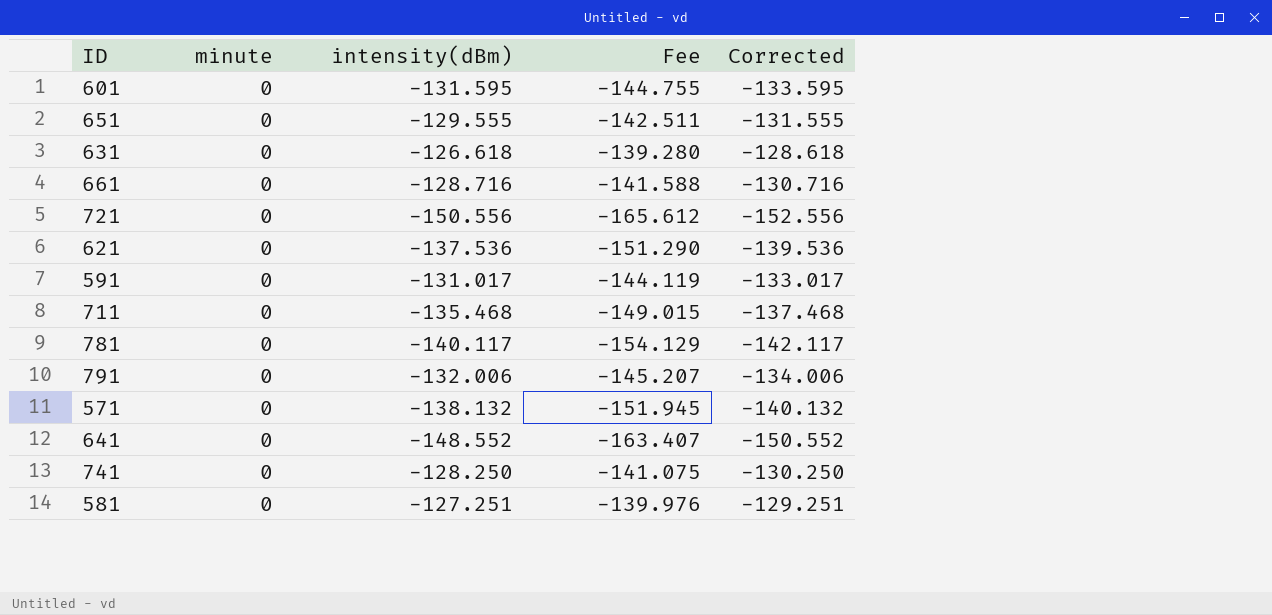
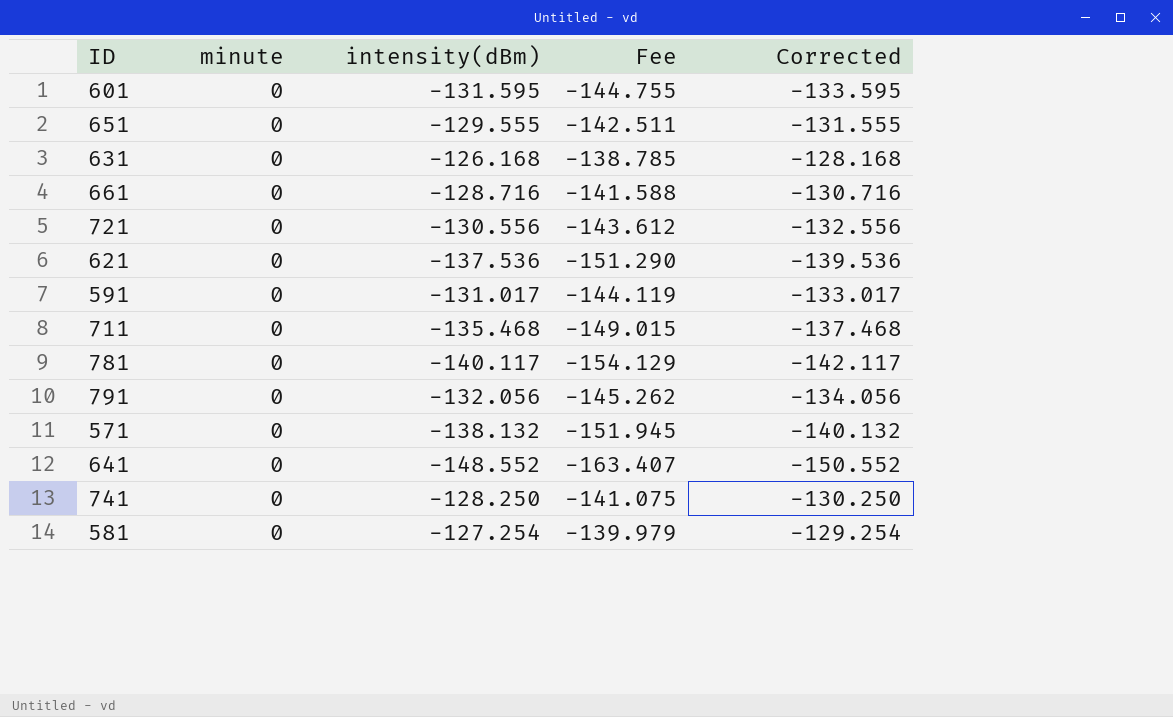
631 | intensity(dBm): -126.618 -> -126.168
631 | Fee: -139.280 -> -138.785
631 | Corrected: -128.618 -> -128.168
721 | intensity(dBm): -150.556 -> -130.556
721 | Fee: -165.612 -> -143.612
721 | Corrected: -152.556 -> -132.556
791 | intensity(dBm): -132.006 -> -132.056
791 | Fee: -145.207 -> -145.262
791 | Corrected: -134.006 -> -134.056
581 | intensity(dBm): -127.251 -> -127.254
581 | Fee: -139.976 -> -139.979
581 | Corrected: -129.251 -> -129.254

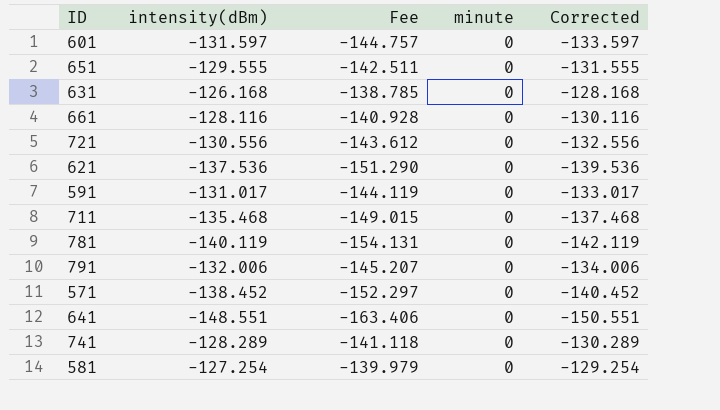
column minute | position: 2 -> 4
601 | intensity(dBm): -131.595 -> -131.597
601 | Fee: -144.755 -> -144.757
601 | Corrected: -133.595 -> -133.597
661 | intensity(dBm): -128.716 -> -128.116
661 | Fee: -141.588 -> -140.928
661 | Corrected: -130.716 -> -130.116
781 | intensity(dBm): -140.117 -> -140.119
781 | Fee: -154.129 -> -154.131
781 | Corrected: -142.117 -> -142.119
791 | intensity(dBm): -132.056 -> -132.006
791 | Fee: -145.262 -> -145.207
791 | Corrected: -134.056 -> -134.006
571 | intensity(dBm): -138.132 -> -138.452
571 | Fee: -151.945 -> -152.297
571 | Corrected: -140.132 -> -140.452
641 | intensity(dBm): -148.552 -> -148.551
641 | Fee: -163.407 -> -163.406
641 | Corrected: -150.552 -> -150.551
741 | intensity(dBm): -128.250 -> -128.289
741 | Fee: -141.075 -> -141.118
741 | Corrected: -130.250 -> -130.289

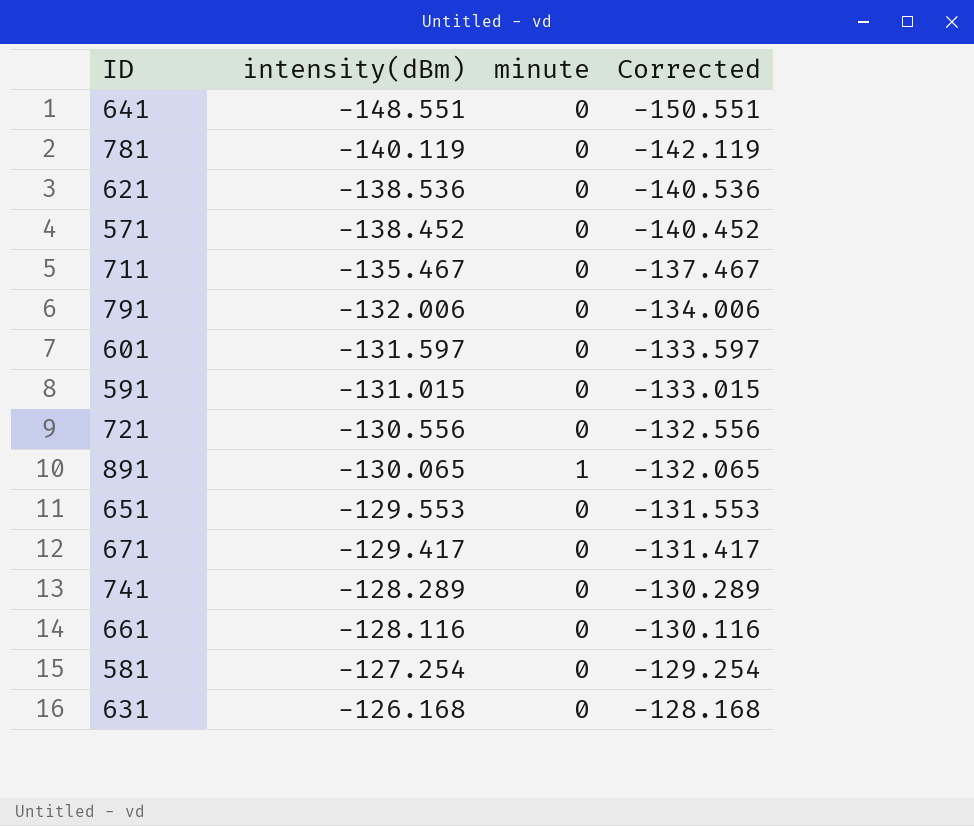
row order: none -> intensity(dBm) ascending
column Fee | formula: [intensity(dBm)] * 1.1 -> none
621 | intensity(dBm): -137.536 -> -138.536
621 | Corrected: -139.536 -> -140.536
711 | intensity(dBm): -135.468 -> -135.467
711 | Corrected: -137.468 -> -137.467
591 | intensity(dBm): -131.017 -> -131.015
591 | Corrected: -133.017 -> -133.015
row 891: none -> -130.065 | 1 | -132.065
651 | intensity(dBm): -129.555 -> -129.553
651 | Corrected: -131.555 -> -131.553
row 671: none -> -129.417 | 0 | -131.417

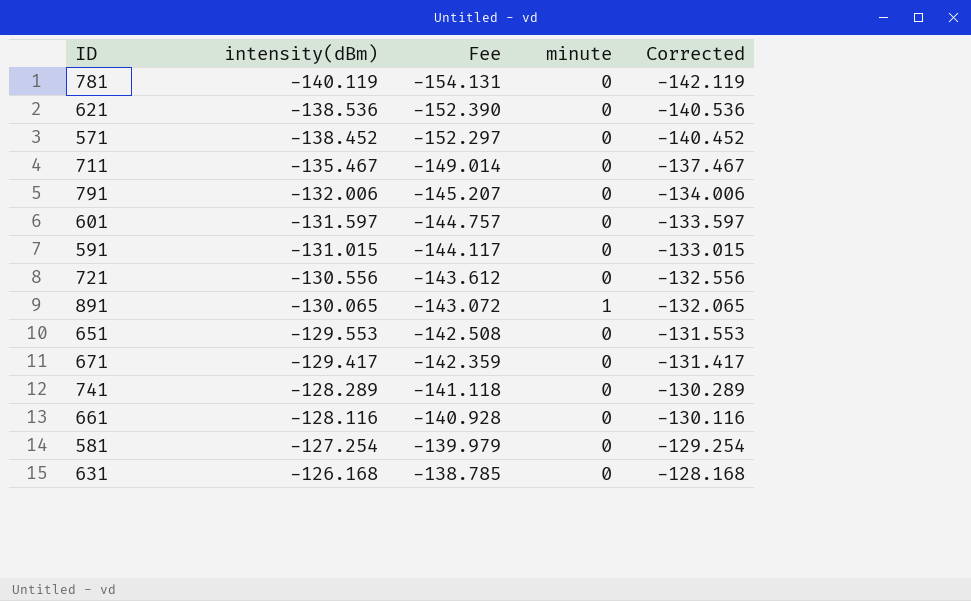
column Fee | formula: none -> [intensity(dBm)] * 1.1
row 641: -148.551 | 0 | -150.551 -> none

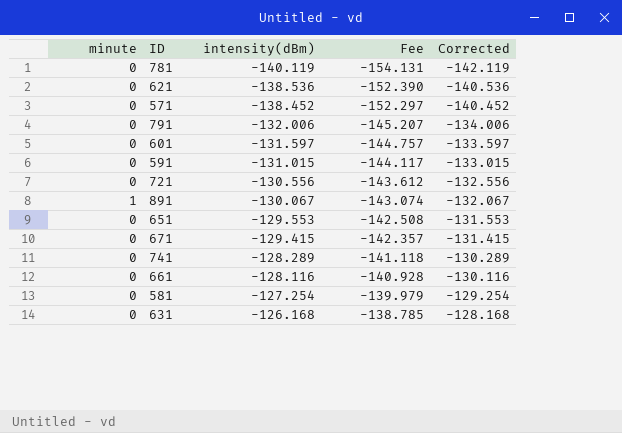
column minute | position: 4 -> 1
row 711: -135.467 | -149.014 | 0 | -137.467 -> none
891 | intensity(dBm): -130.065 -> -130.067
891 | Fee: -143.072 -> -143.074
891 | Corrected: -132.065 -> -132.067
671 | intensity(dBm): -129.417 -> -129.415
671 | Fee: -142.359 -> -142.357
671 | Corrected: -131.417 -> -131.415

